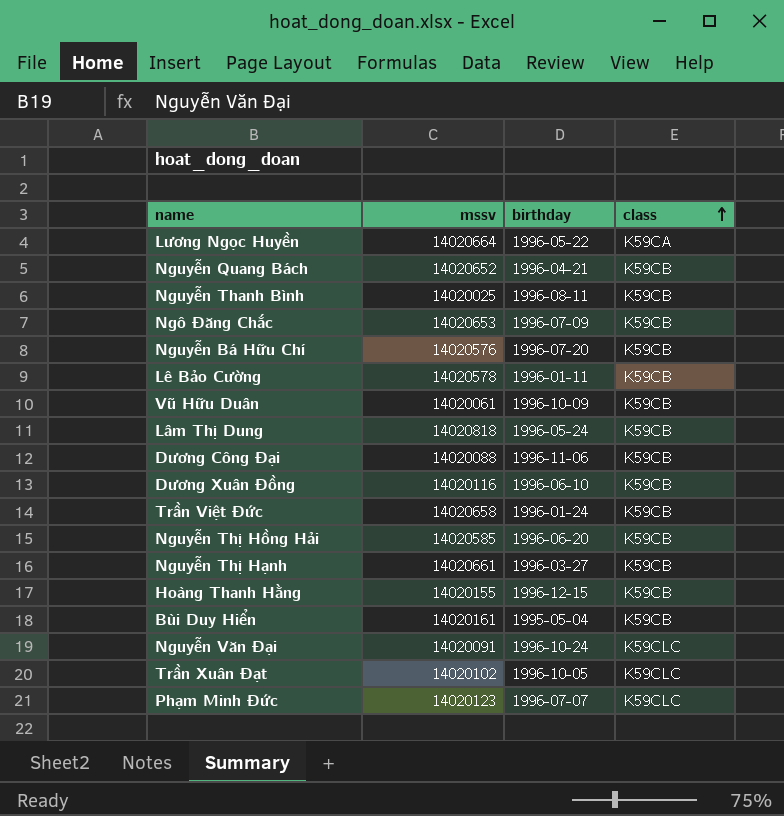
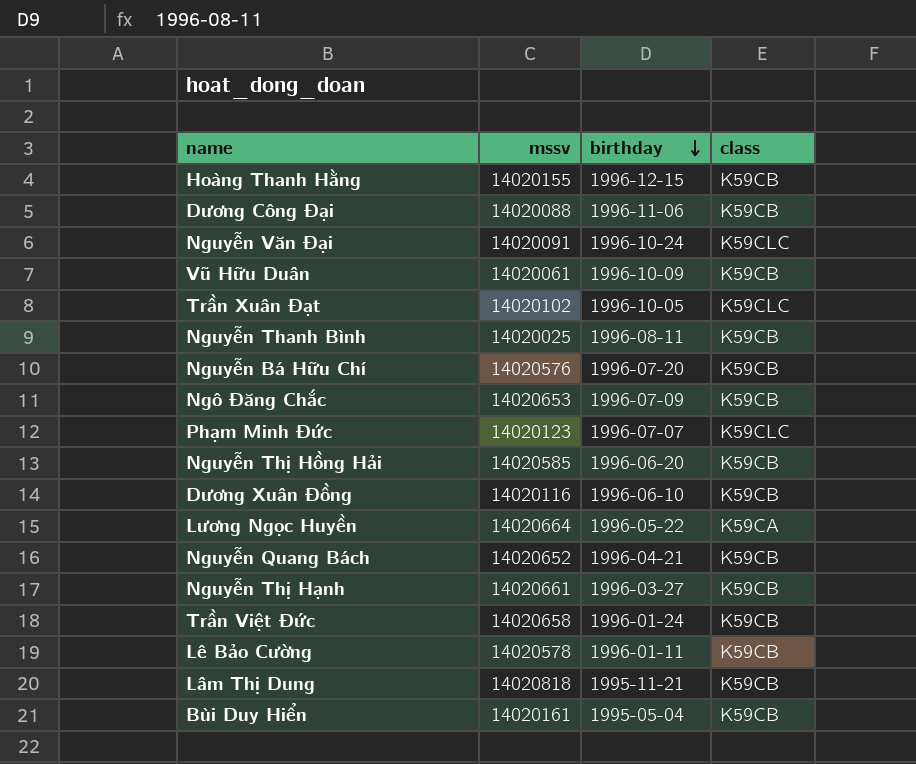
row order: class ascending -> birthday descending
Lâm Thị Dung | birthday: 1996-05-24 -> 1995-11-21

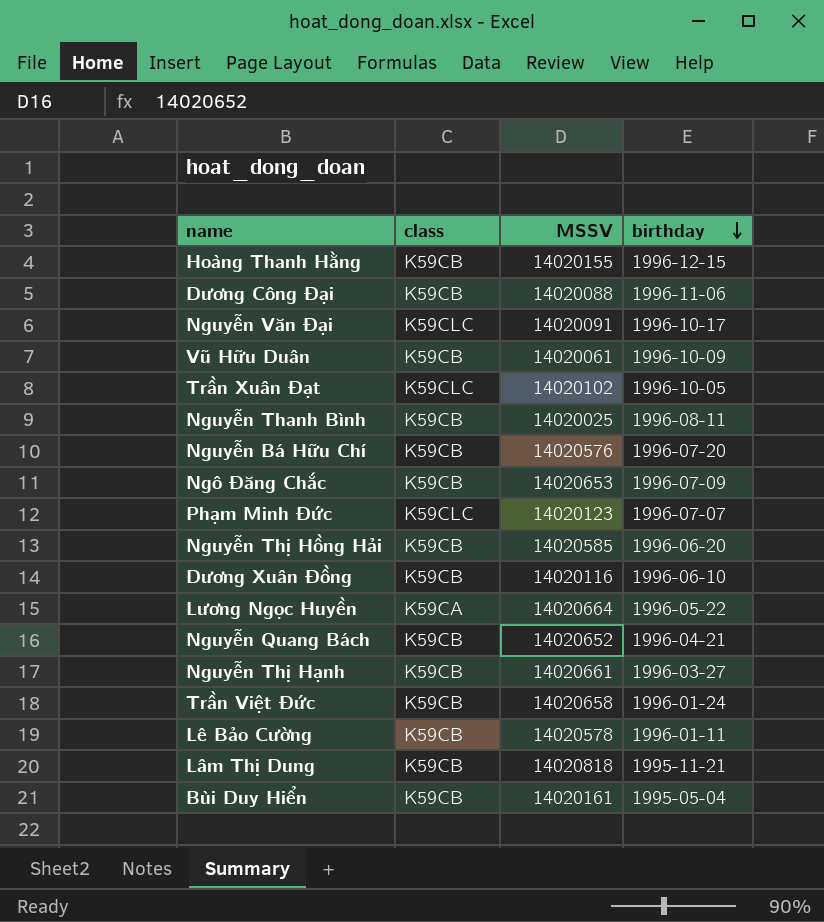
column class | position: 4 -> 2
column name: mssv -> MSSV
Nguyễn Văn Đại | birthday: 1996-10-24 -> 1996-10-17

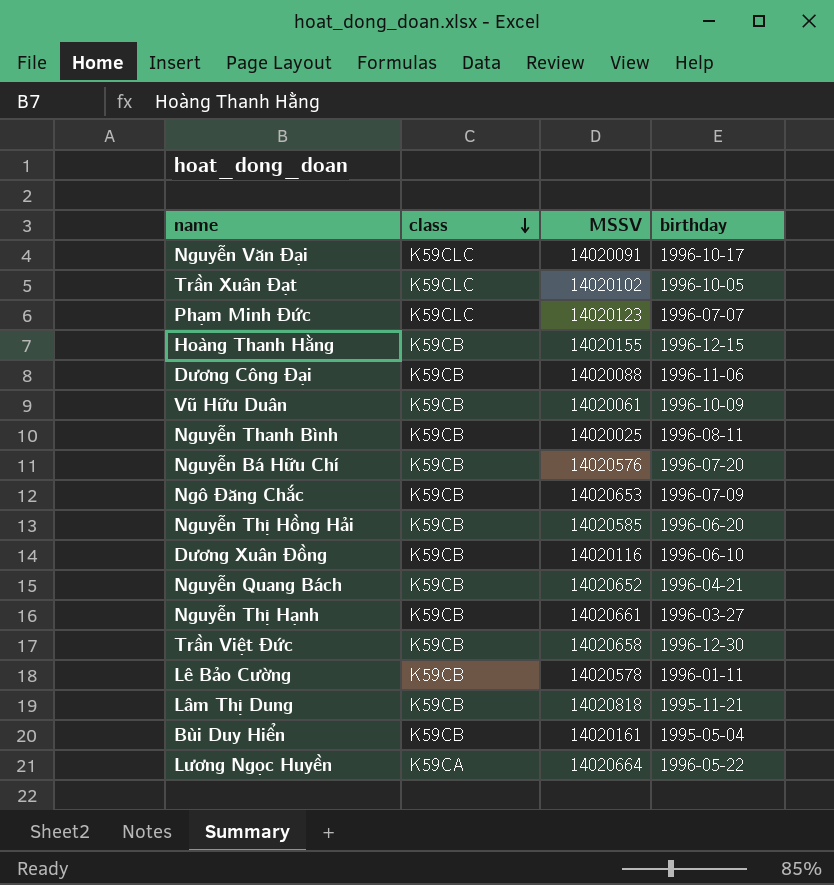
row order: birthday descending -> class descending
Trần Việt Đức | birthday: 1996-01-24 -> 1996-12-30

